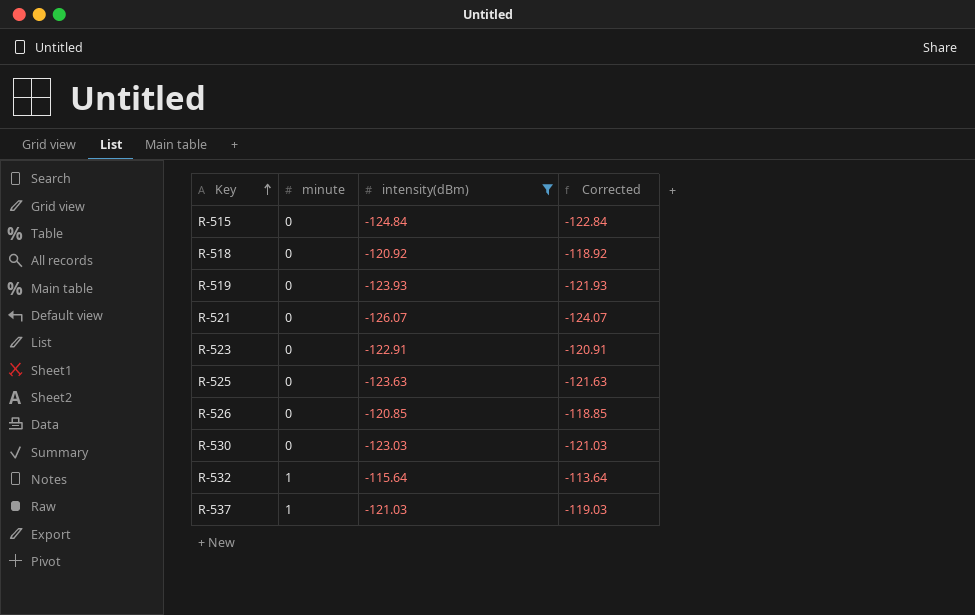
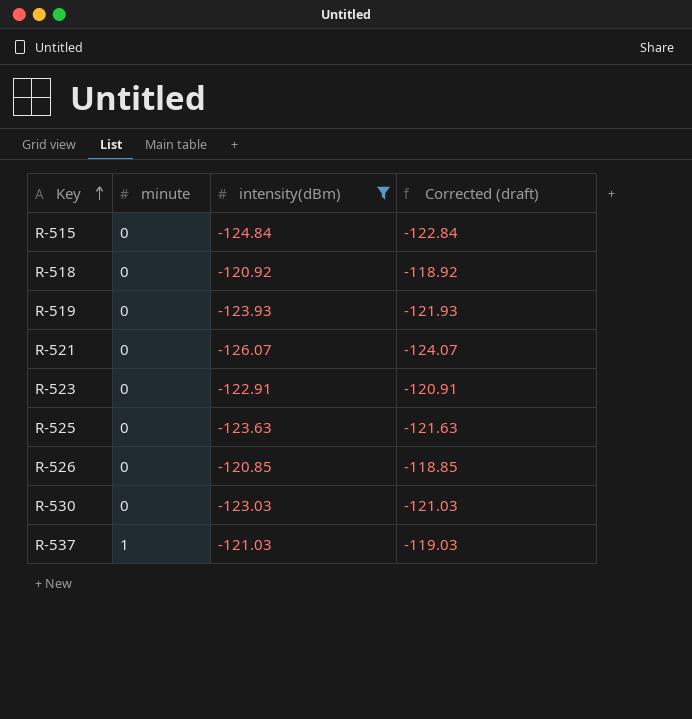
column name: Corrected -> Corrected (draft)
row R-532: 1 | -115.64 | -113.64 -> none

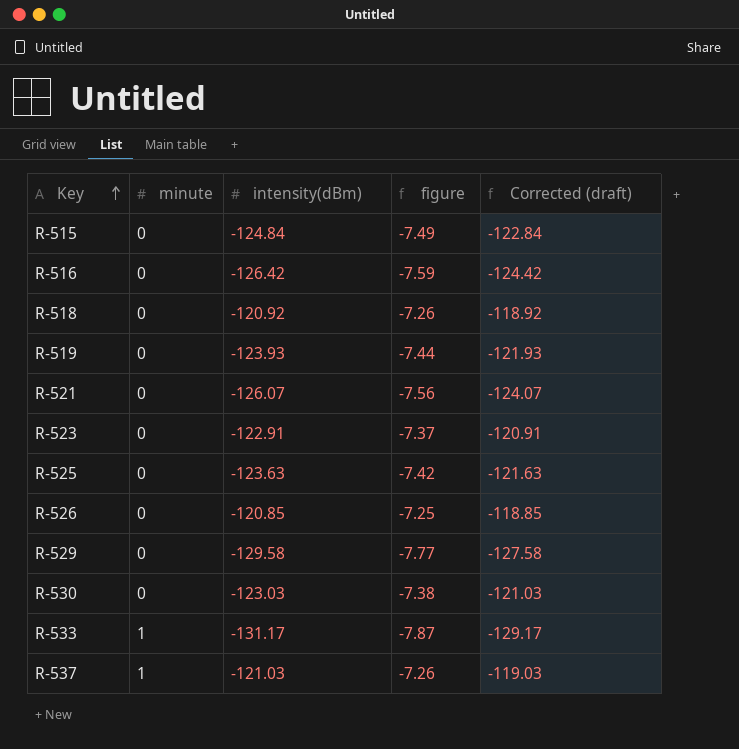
filter: intensity(dBm) >= -126.07 -> none
column figure | formula: none -> [intensity(dBm)] * 0.06

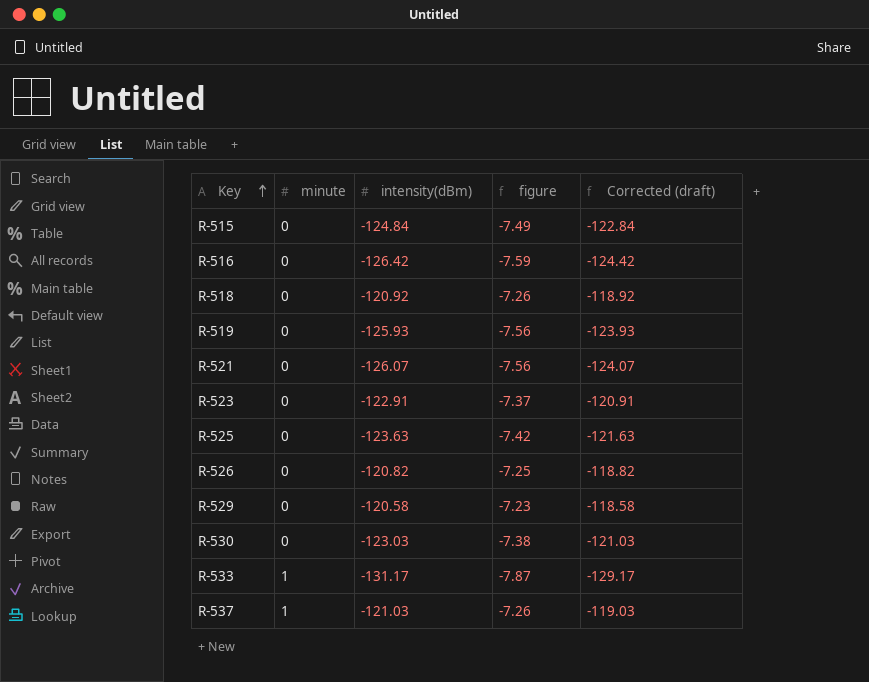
R-519 | intensity(dBm): -123.93 -> -125.93
R-519 | figure: -7.44 -> -7.56
R-519 | Corrected (draft): -121.93 -> -123.93
R-526 | intensity(dBm): -120.85 -> -120.82
R-526 | Corrected (draft): -118.85 -> -118.82
R-529 | intensity(dBm): -129.58 -> -120.58
R-529 | figure: -7.77 -> -7.23
R-529 | Corrected (draft): -127.58 -> -118.58

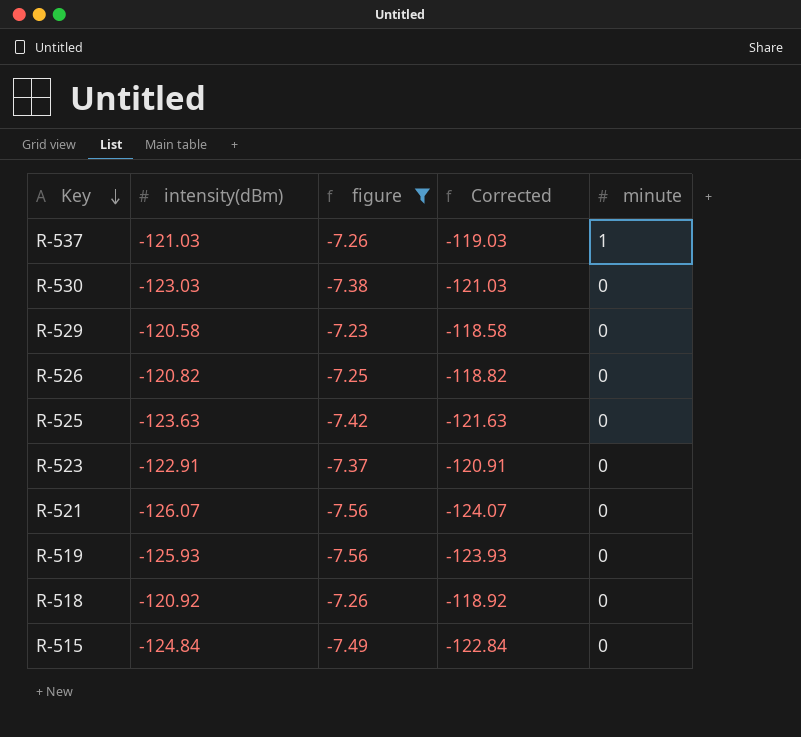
filter: none -> figure >= -7.56
row order: Key ascending -> Key descending
column name: Corrected (draft) -> Corrected
column minute | position: 2 -> 5

